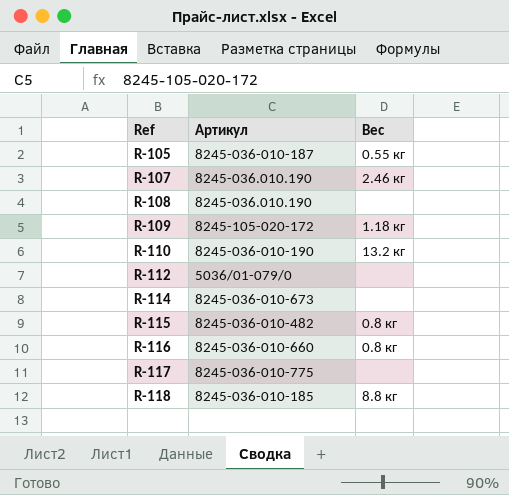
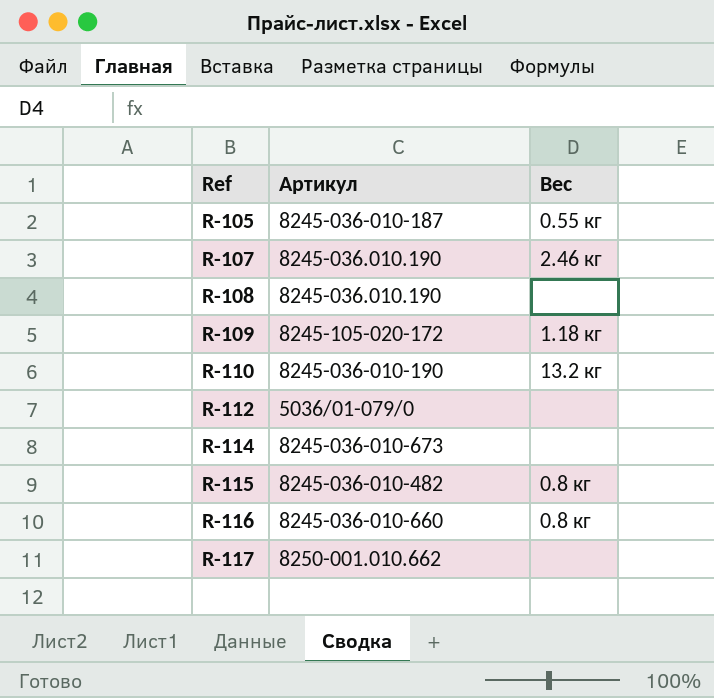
row R-118: 8245-036-010-185 | 8.8 кг -> none
R-117 | Артикул: 8245-036-010-775 -> 8250-001.010.662

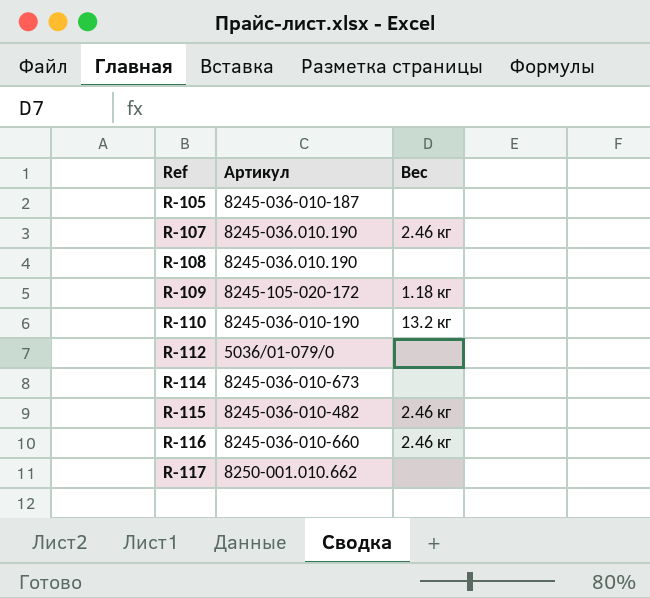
R-105 | Вес: 0.55 кг -> none
R-115 | Вес: 0.8 кг -> 2.46 кг
R-116 | Вес: 0.8 кг -> 2.46 кг

